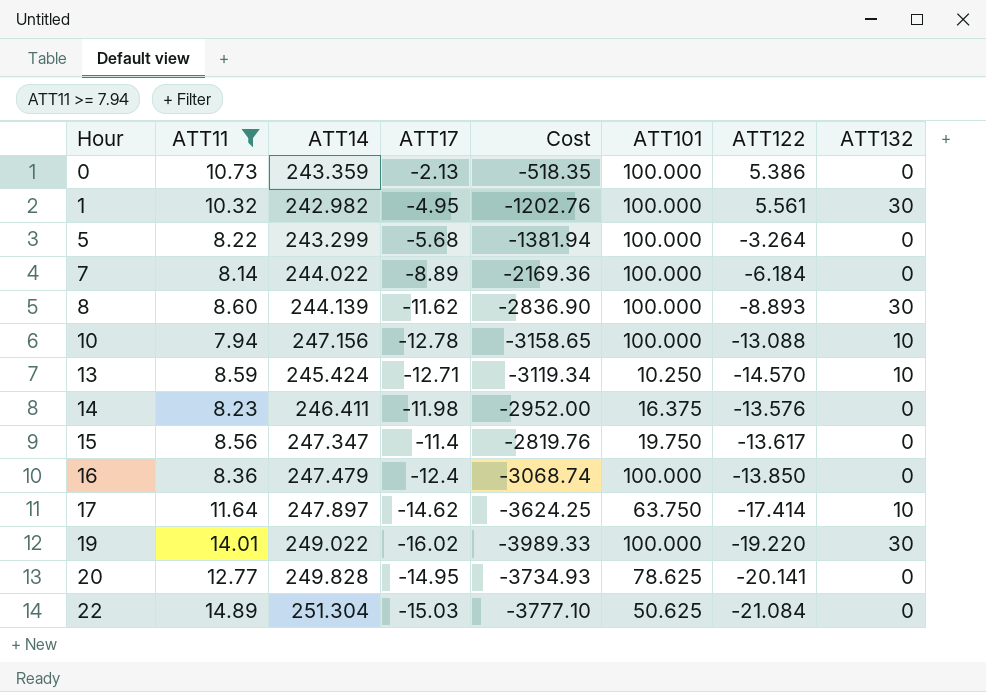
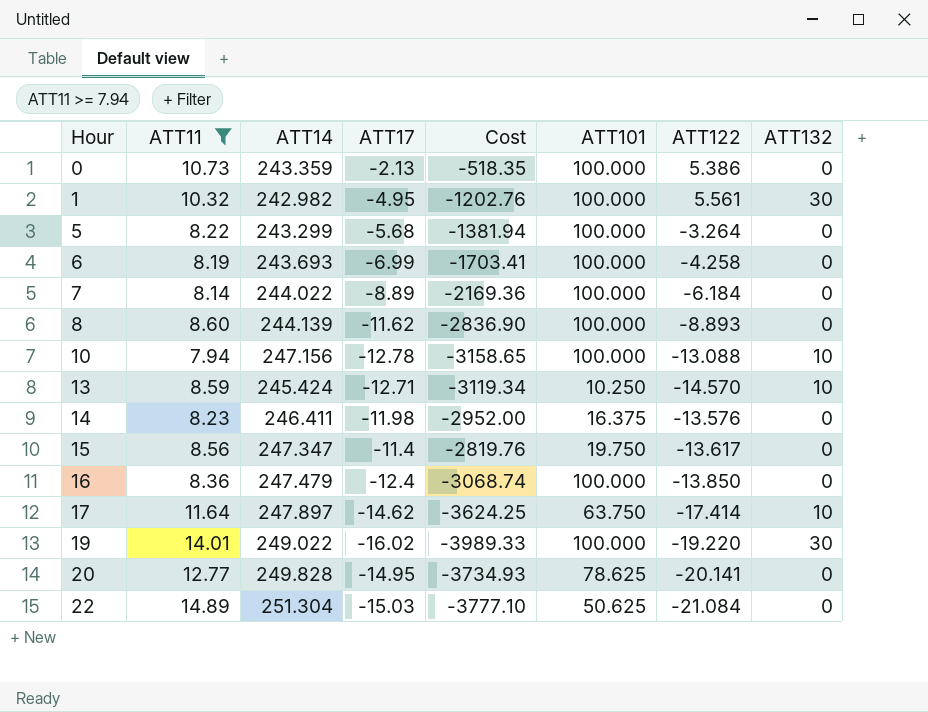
row 6: none -> 8.19 | 243.693 | -6.99 | -1703.41 | 100.000 | -4.258 | 0
8 | ATT132: 30 -> 0

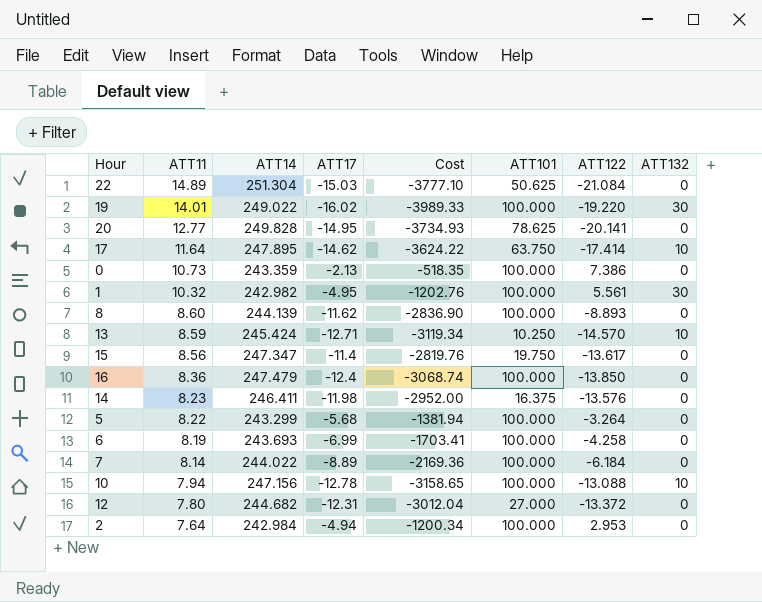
filter: ATT11 >= 7.94 -> none
row order: Hour ascending -> ATT11 descending
17 | ATT14: 247.897 -> 247.895
17 | Cost: -3624.25 -> -3624.22
0 | ATT122: 5.386 -> 7.386

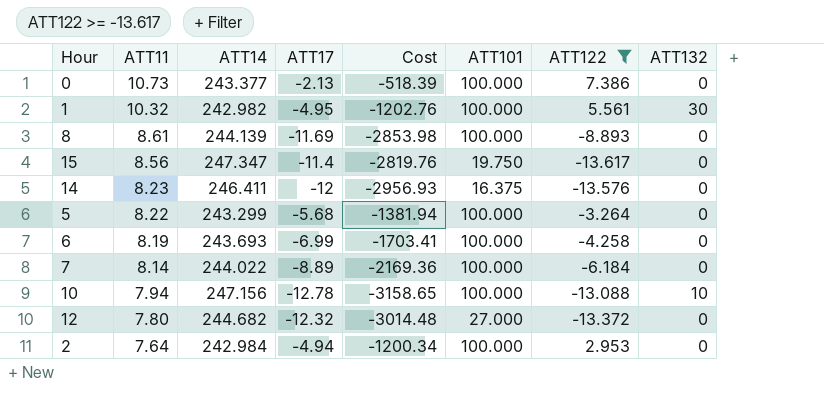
filter: none -> ATT122 >= -13.617
0 | ATT14: 243.359 -> 243.377
0 | Cost: -518.35 -> -518.39
8 | ATT11: 8.60 -> 8.61
8 | ATT17: -11.62 -> -11.69
8 | Cost: -2836.90 -> -2853.98
14 | ATT17: -11.98 -> -12
14 | Cost: -2952.00 -> -2956.93
12 | ATT17: -12.31 -> -12.32
12 | Cost: -3012.04 -> -3014.48

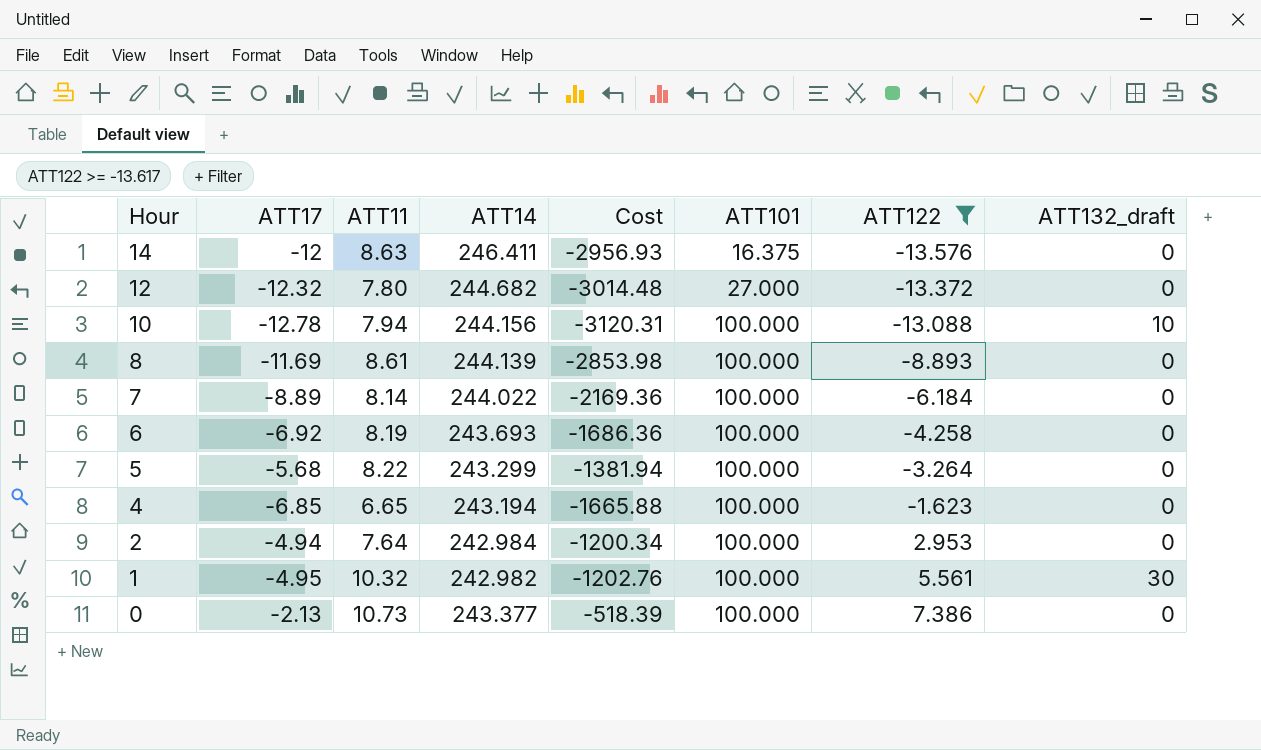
row order: ATT11 descending -> Hour descending
column ATT17 | position: 4 -> 2
column name: ATT132 -> ATT132_draft
row 15: 8.56 | 247.347 | -11.4 | -2819.76 | 19.750 | -13.617 | 0 -> none
14 | ATT11: 8.23 -> 8.63
10 | ATT14: 247.156 -> 244.156
10 | Cost: -3158.65 -> -3120.31
6 | ATT17: -6.99 -> -6.92
6 | Cost: -1703.41 -> -1686.36
row 4: none -> -6.85 | 6.65 | 243.194 | -1665.88 | 100.000 | -1.623 | 0

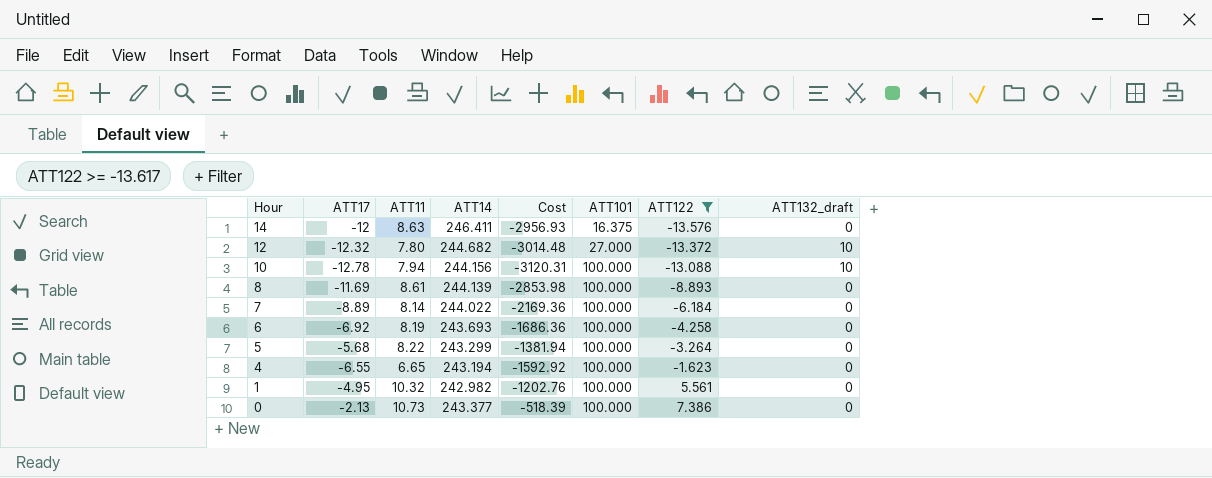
row 2: -4.94 | 7.64 | 242.984 | -1200.34 | 100.000 | 2.953 | 0 -> none
12 | ATT132_draft: 0 -> 10
4 | ATT17: -6.85 -> -6.55
4 | Cost: -1665.88 -> -1592.92
1 | ATT132_draft: 30 -> 0

